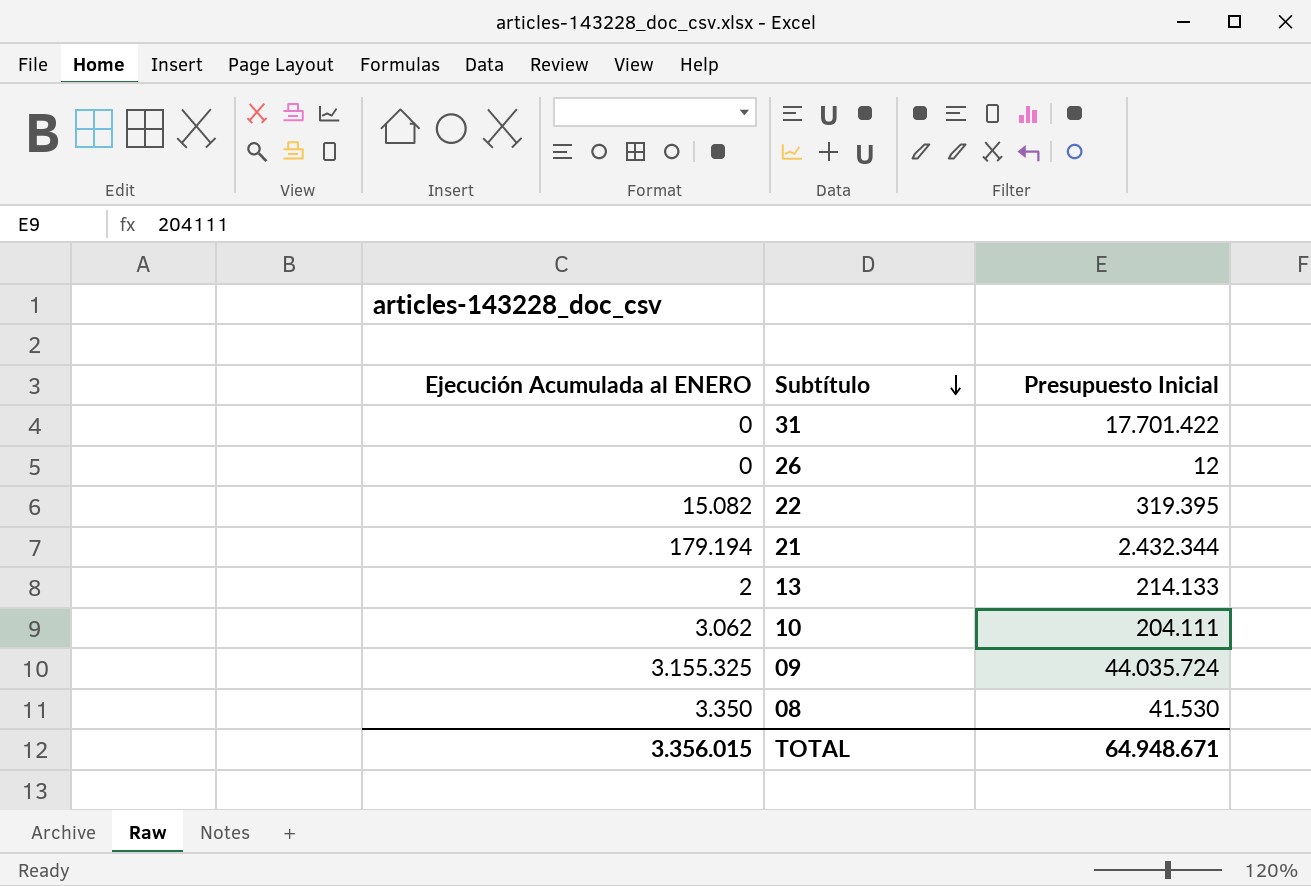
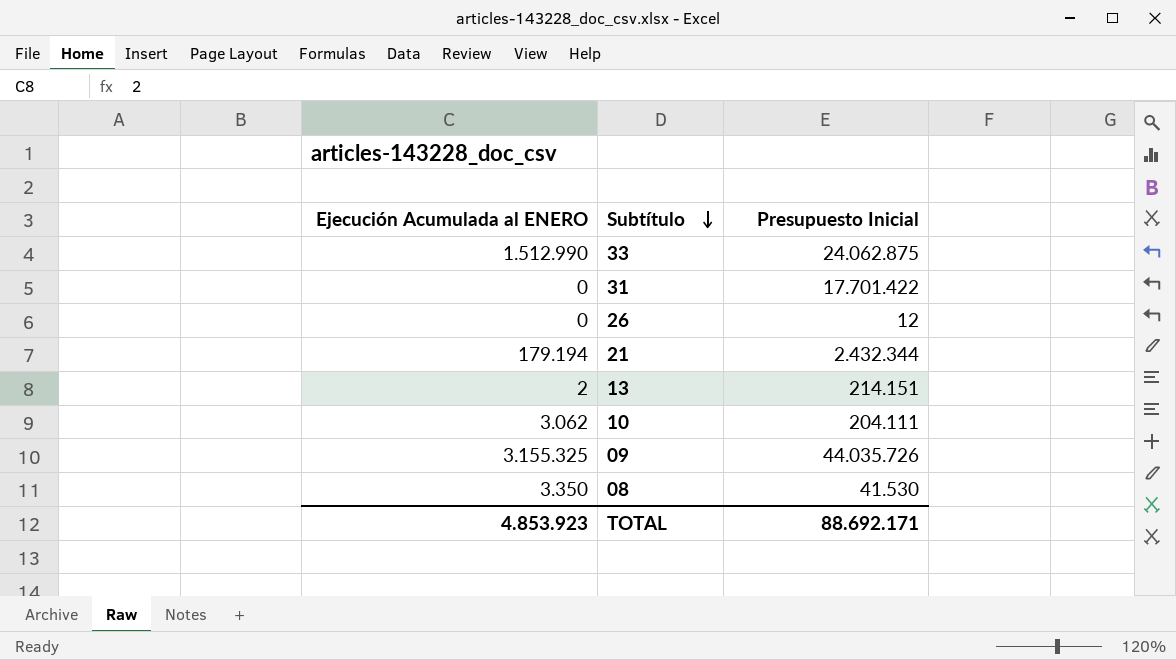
row 22: 15.082 | 319.395 -> none
row 33: none -> 1.512.990 | 24.062.875
13 | Presupuesto Inicial: 214.133 -> 214.151
09 | Presupuesto Inicial: 44.035.724 -> 44.035.726
TOTAL | Ejecución Acumulada al ENERO: 3.356.015 -> 4.853.923
TOTAL | Presupuesto Inicial: 64.948.671 -> 88.692.171

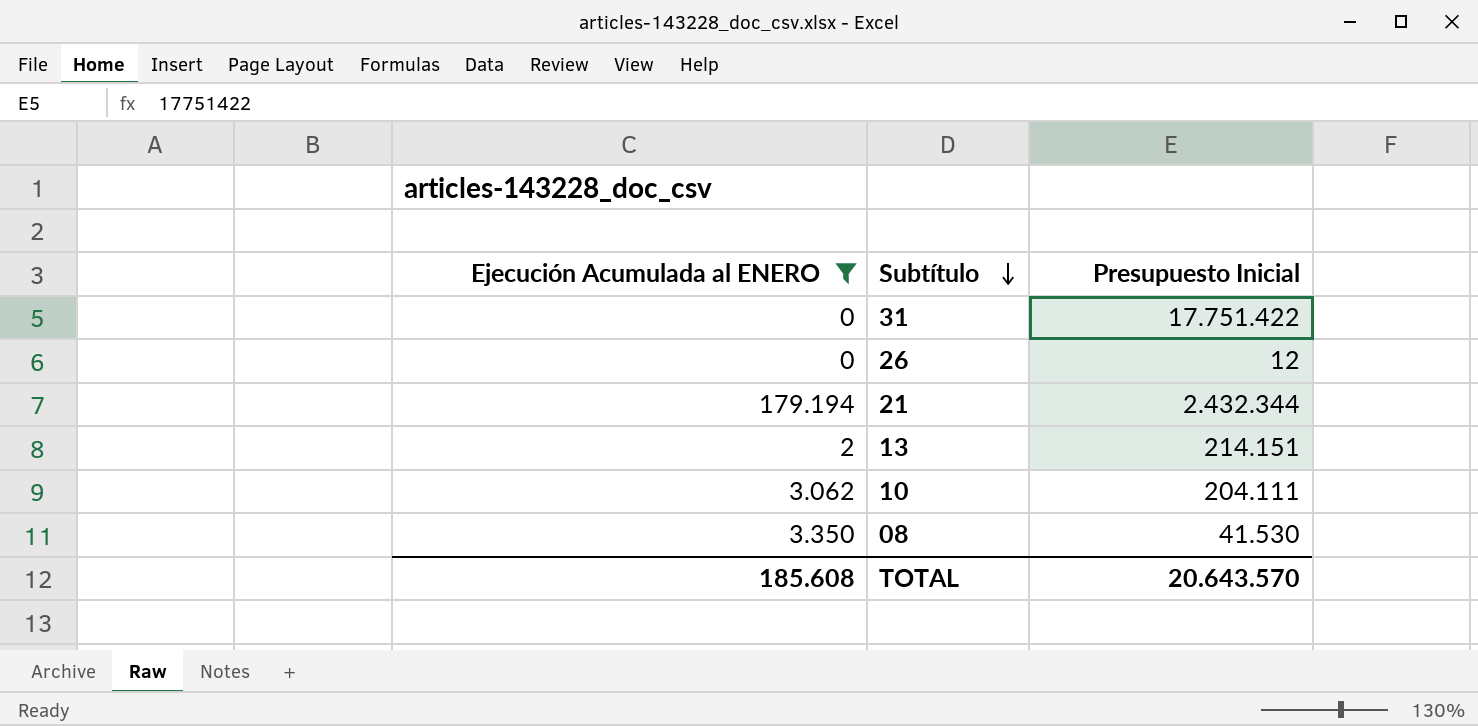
filter: none -> Ejecución Acumulada al ENERO <= 179.194
31 | Presupuesto Inicial: 17.701.422 -> 17.751.422
TOTAL | Ejecución Acumulada al ENERO: 4.853.923 -> 185.608
TOTAL | Presupuesto Inicial: 88.692.171 -> 20.643.570

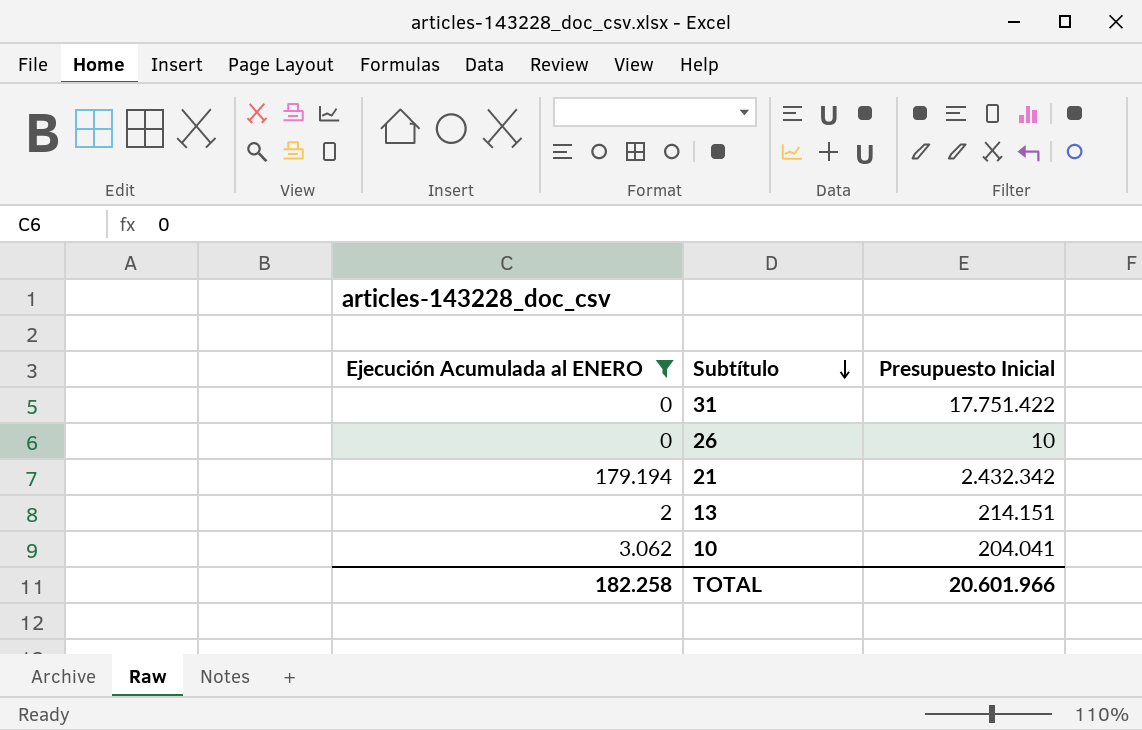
row 08: 3.350 | 41.530 -> none
26 | Presupuesto Inicial: 12 -> 10
21 | Presupuesto Inicial: 2.432.344 -> 2.432.342
10 | Presupuesto Inicial: 204.111 -> 204.041
TOTAL | Ejecución Acumulada al ENERO: 185.608 -> 182.258
TOTAL | Presupuesto Inicial: 20.643.570 -> 20.601.966

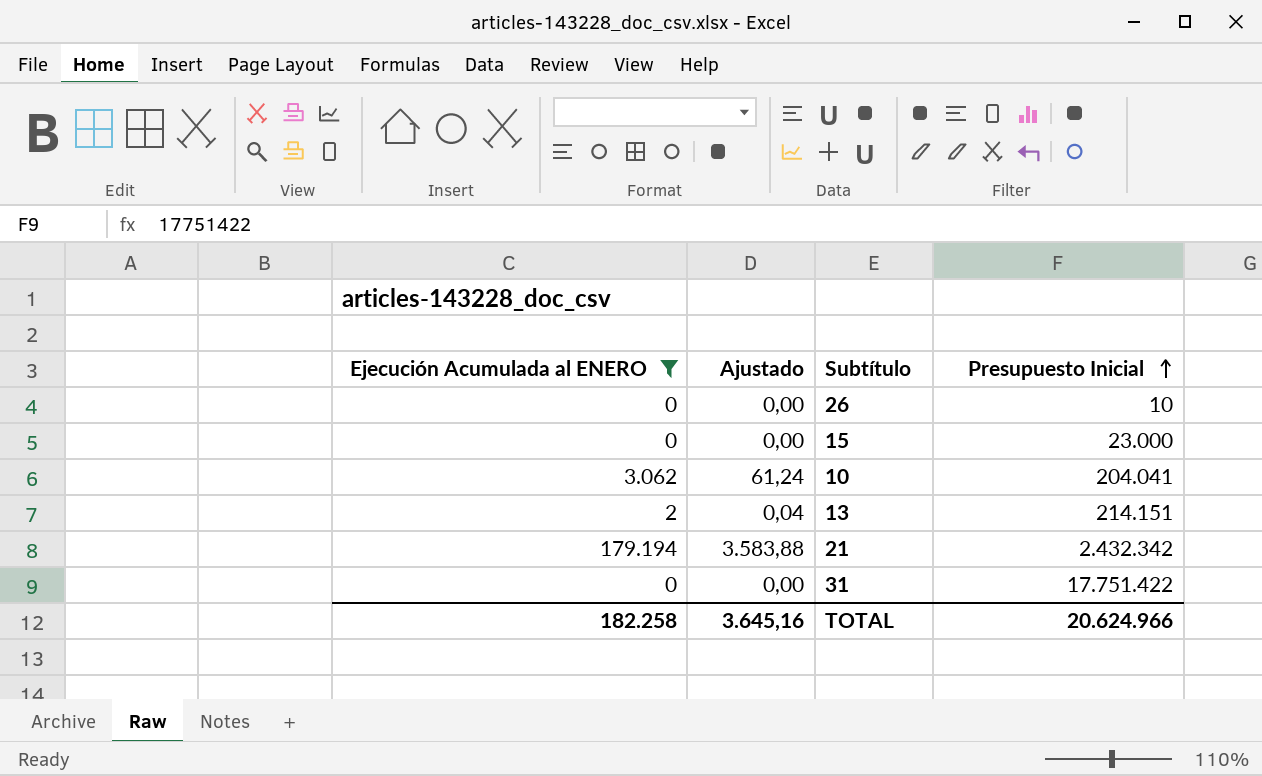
row order: Subtítulo descending -> Presupuesto Inicial ascending
column Ajustado | formula: none -> [Ejecución Acumulada al ENERO] * 0,02
row 15: none -> 0 | 0,00 | 23.000
TOTAL | Presupuesto Inicial: 20.601.966 -> 20.624.966

